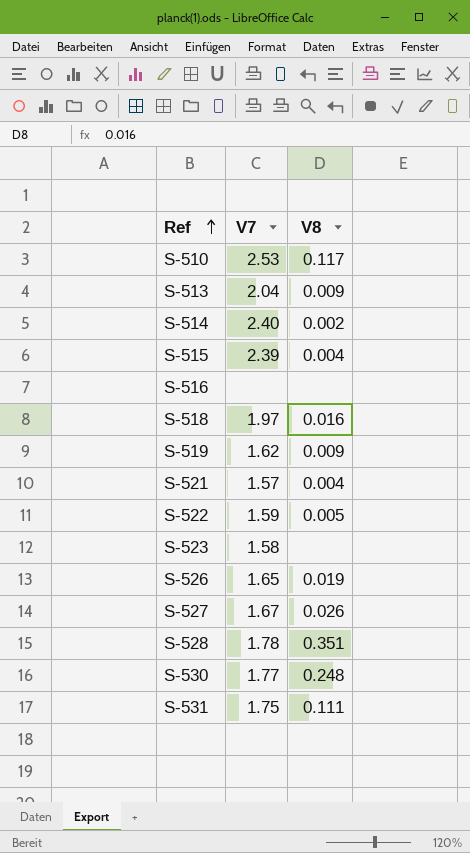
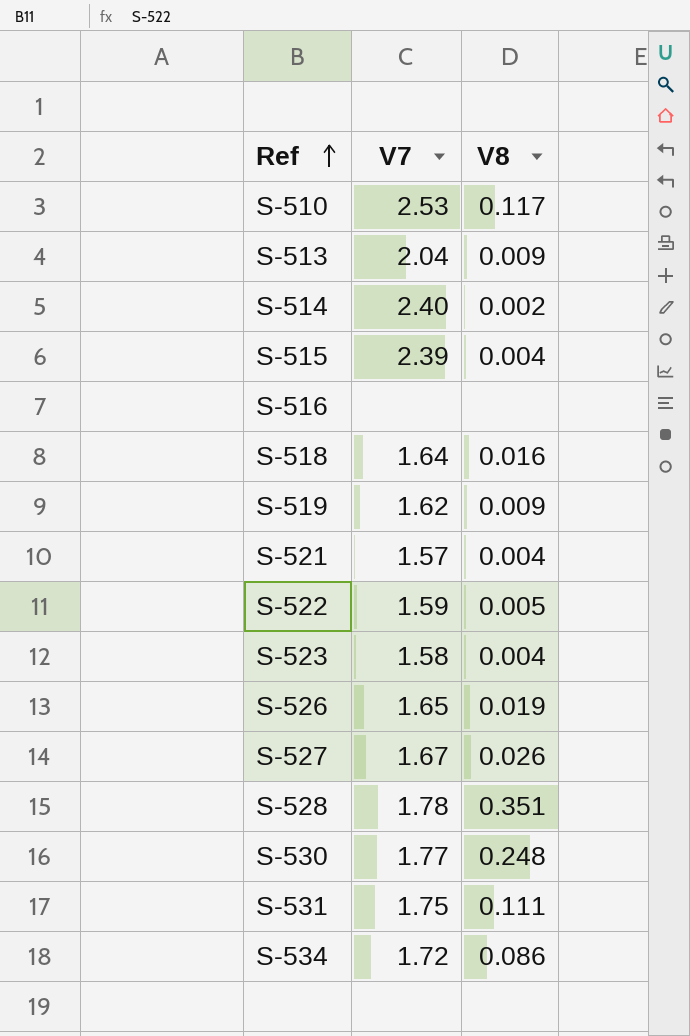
S-518 | V7: 1.97 -> 1.64
S-523 | V8: none -> 0.004
row S-534: none -> 1.72 | 0.086

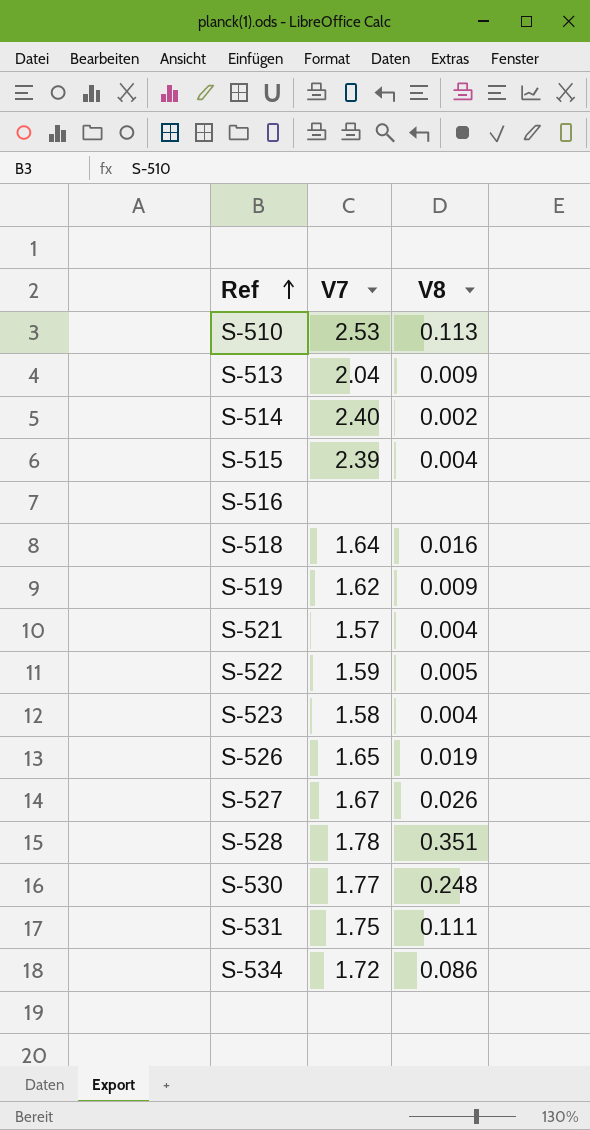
S-510 | V8: 0.117 -> 0.113

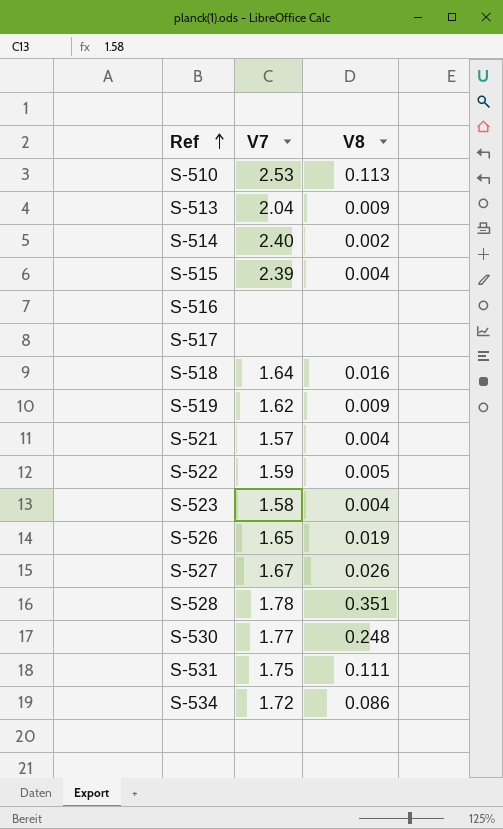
row S-517: none -> none | none

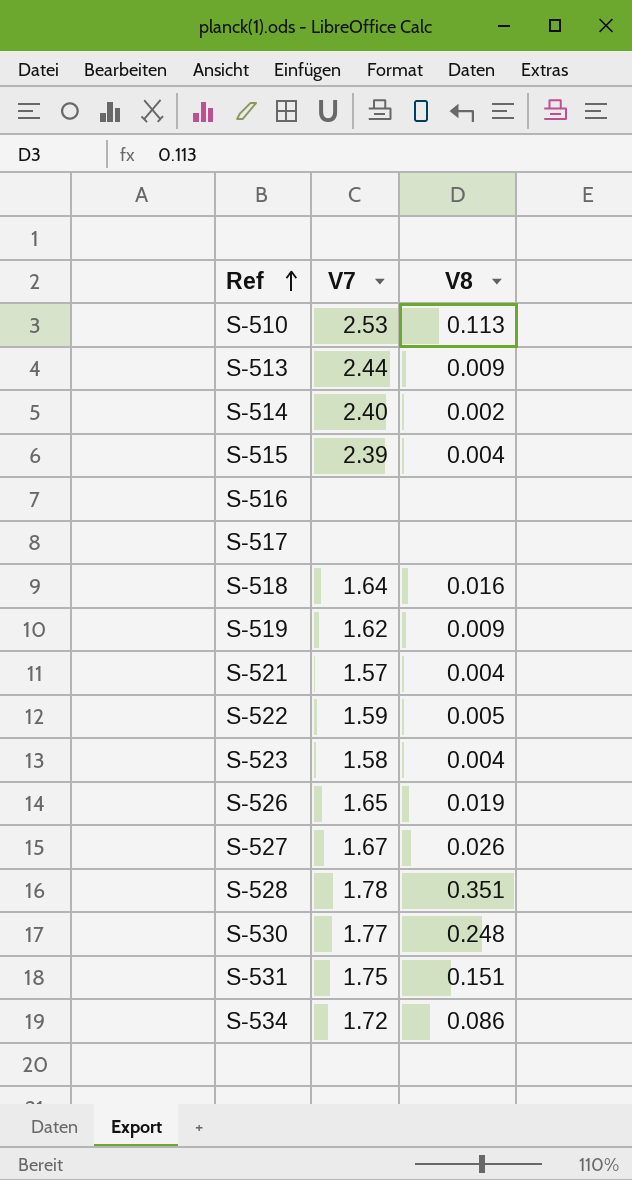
S-513 | V7: 2.04 -> 2.44
S-531 | V8: 0.111 -> 0.151

